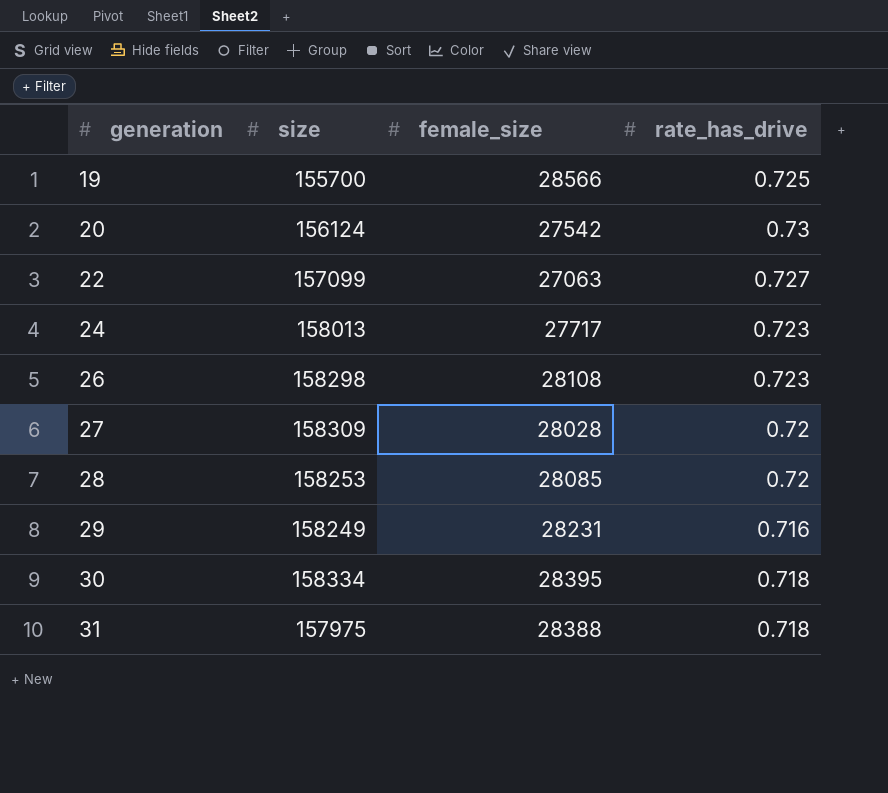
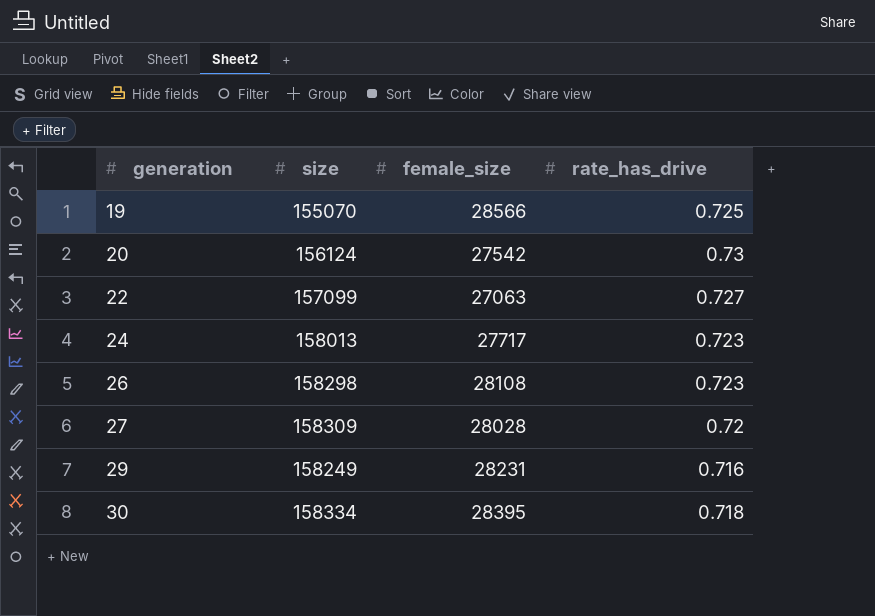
row 28: 158253 | 28085 | 0.72 -> none
row 31: 157975 | 28388 | 0.718 -> none
19 | size: 155700 -> 155070

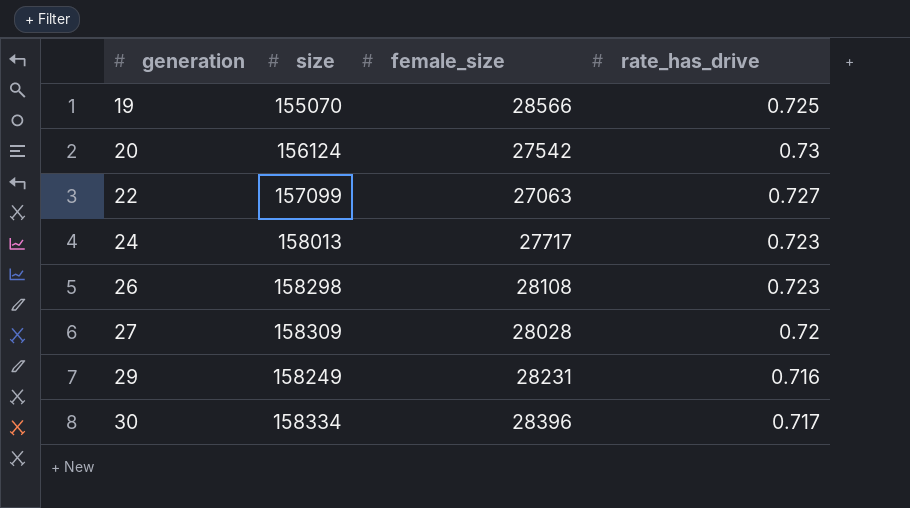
30 | female_size: 28395 -> 28396
30 | rate_has_drive: 0.718 -> 0.717

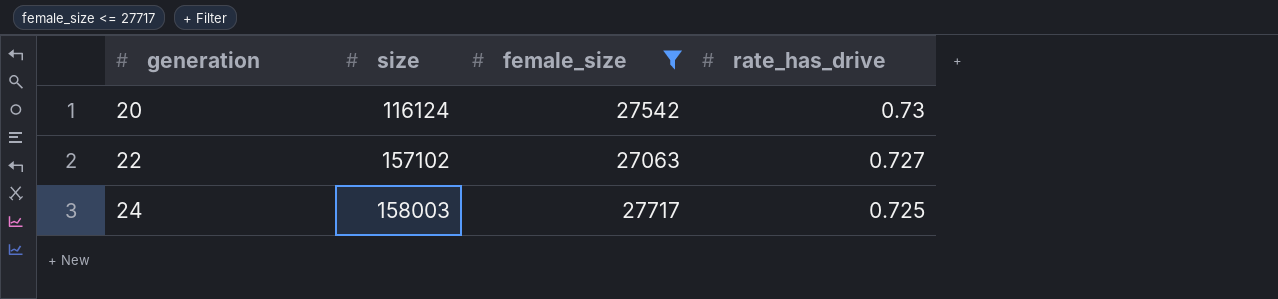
filter: none -> female_size <= 27717
20 | size: 156124 -> 116124
22 | size: 157099 -> 157102
24 | size: 158013 -> 158003
24 | rate_has_drive: 0.723 -> 0.725

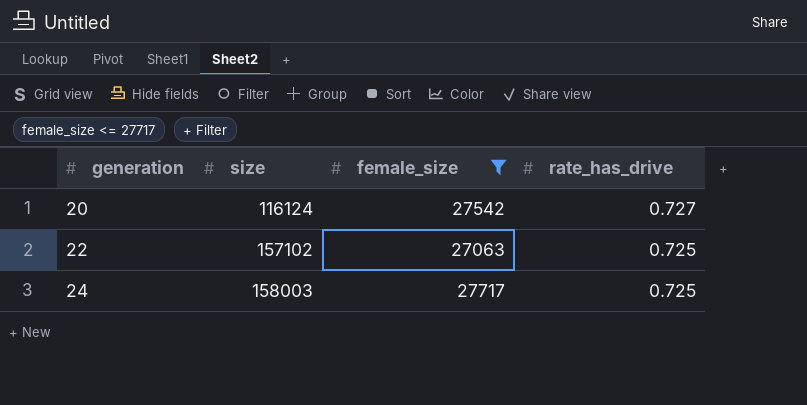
20 | rate_has_drive: 0.73 -> 0.727
22 | rate_has_drive: 0.727 -> 0.725

